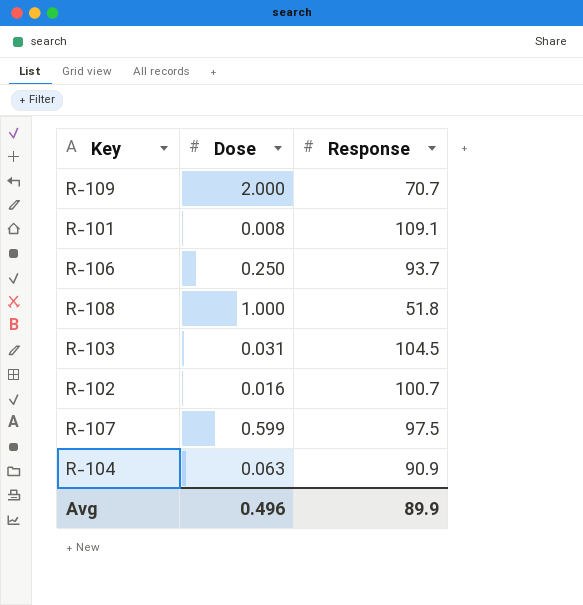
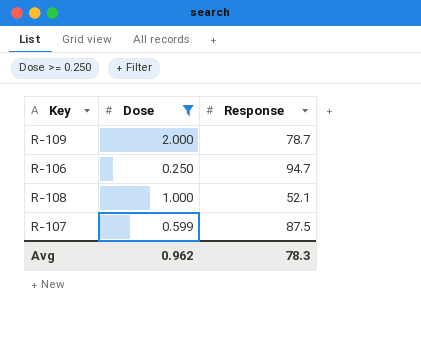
filter: none -> Dose >= 0.250
R-109 | Response: 70.7 -> 78.7
R-106 | Response: 93.7 -> 94.7
R-108 | Response: 51.8 -> 52.1
R-107 | Response: 97.5 -> 87.5
Avg | Dose: 0.496 -> 0.962
Avg | Response: 89.9 -> 78.3

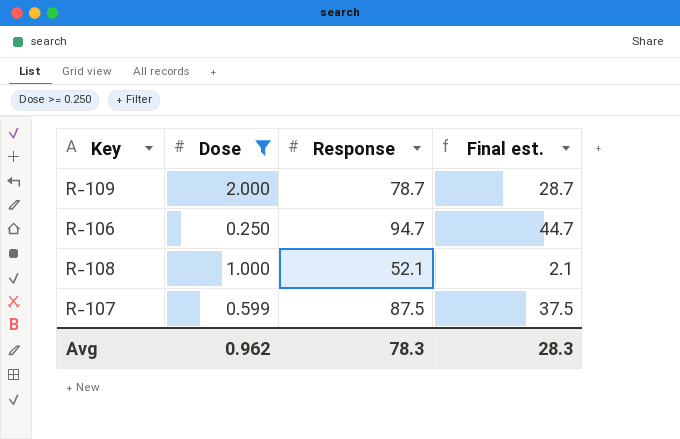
column Final est. | formula: none -> [Response] - 50

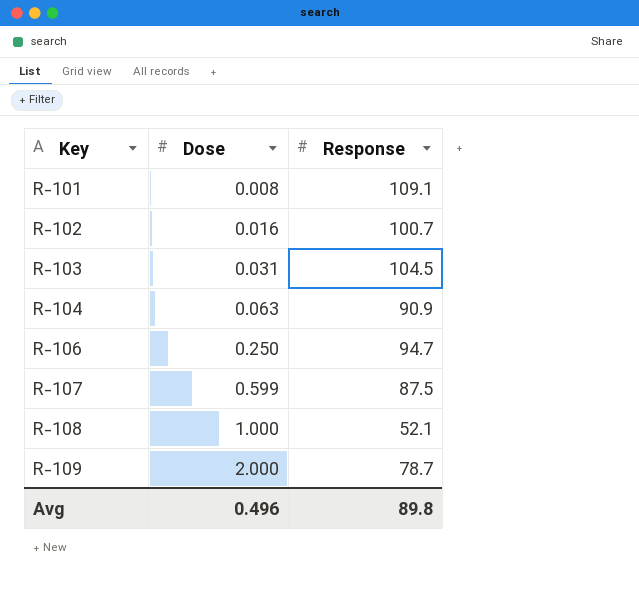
filter: Dose >= 0.250 -> none
row order: none -> Key ascending
column Final est. | formula: [Response] - 50 -> none
Avg | Dose: 0.962 -> 0.496
Avg | Response: 78.3 -> 89.8

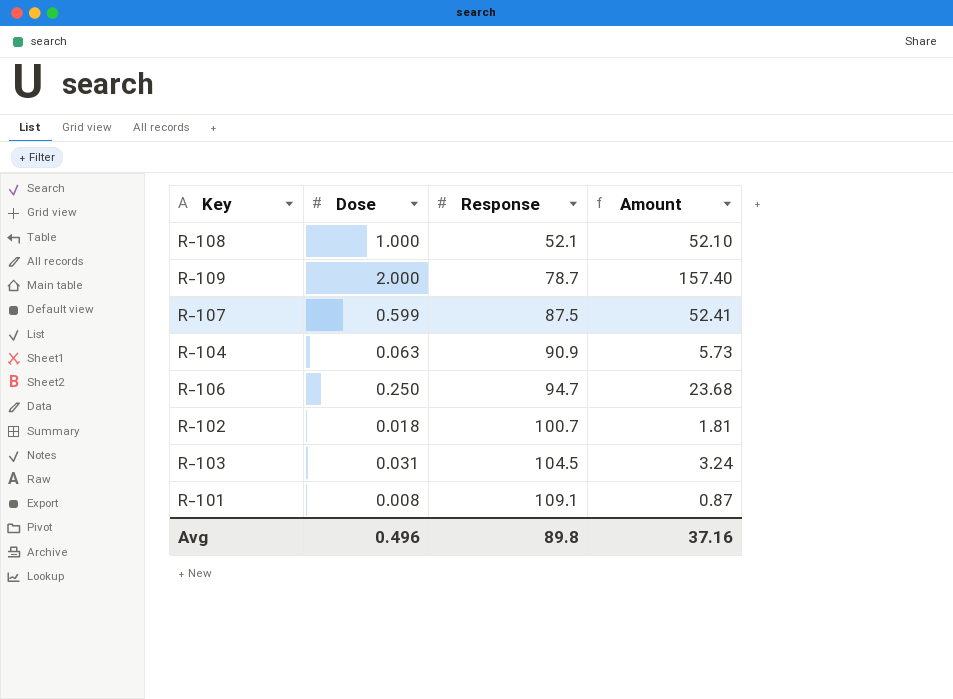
row order: Key ascending -> Response ascending
column Amount | formula: none -> [Dose] * [Response]
R-102 | Dose: 0.016 -> 0.018

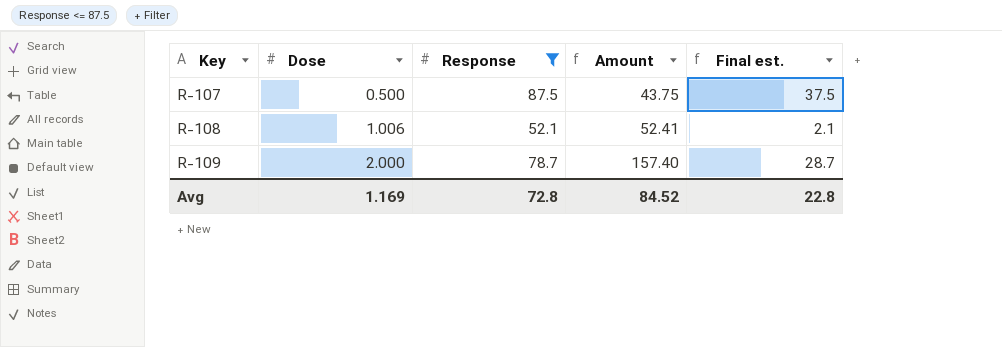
filter: none -> Response <= 87.5
row order: Response ascending -> Key ascending
column Final est. | formula: none -> [Response] - 50
R-107 | Dose: 0.599 -> 0.500
R-107 | Amount: 52.41 -> 43.75
R-108 | Dose: 1.000 -> 1.006
R-108 | Amount: 52.10 -> 52.41
Avg | Dose: 0.496 -> 1.169
Avg | Response: 89.8 -> 72.8
Avg | Amount: 37.16 -> 84.52

